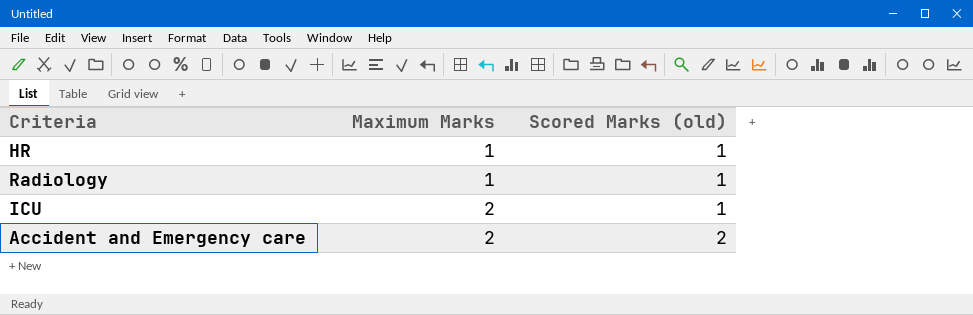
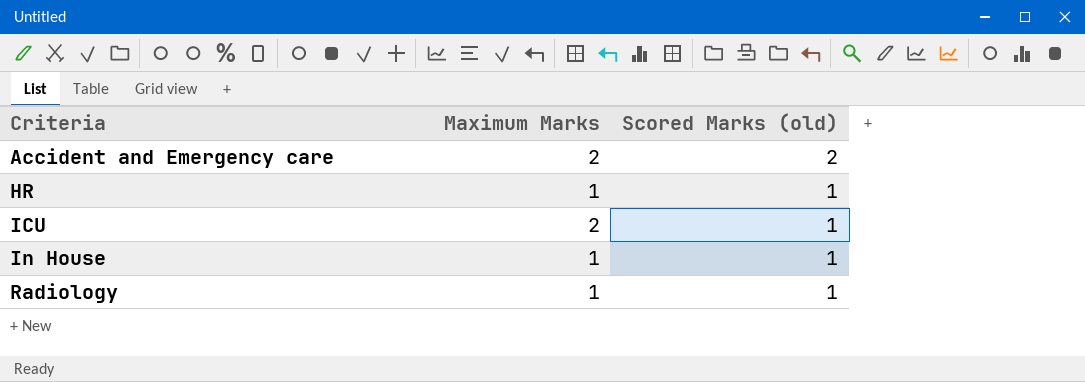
row order: Maximum Marks ascending -> Criteria ascending
row In House: none -> 1 | 1

